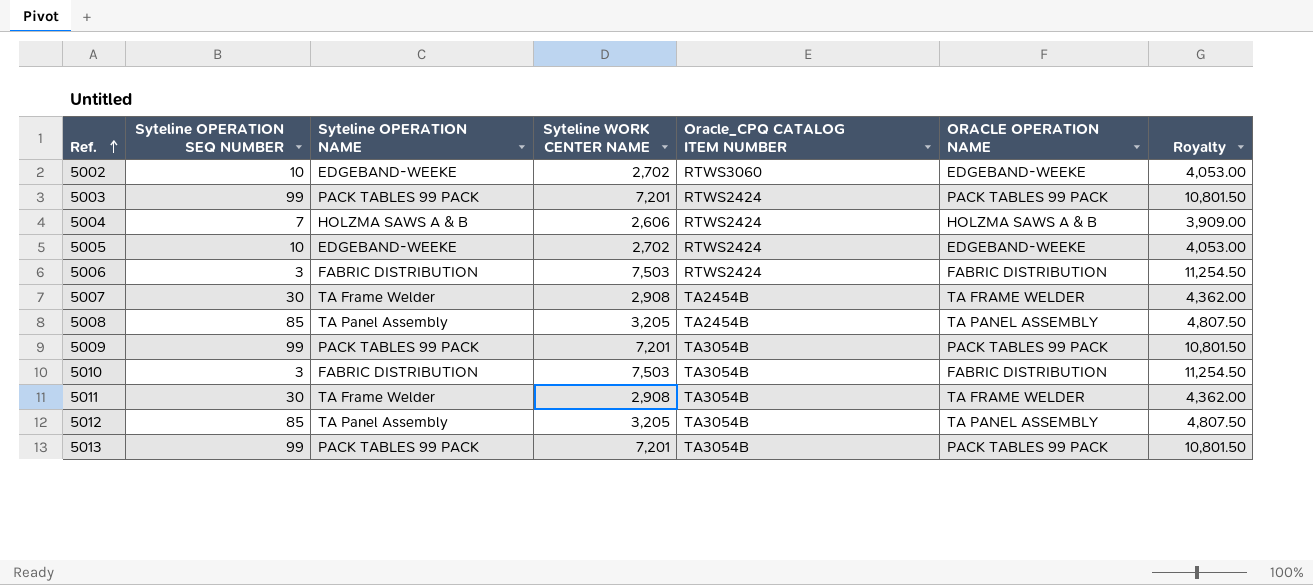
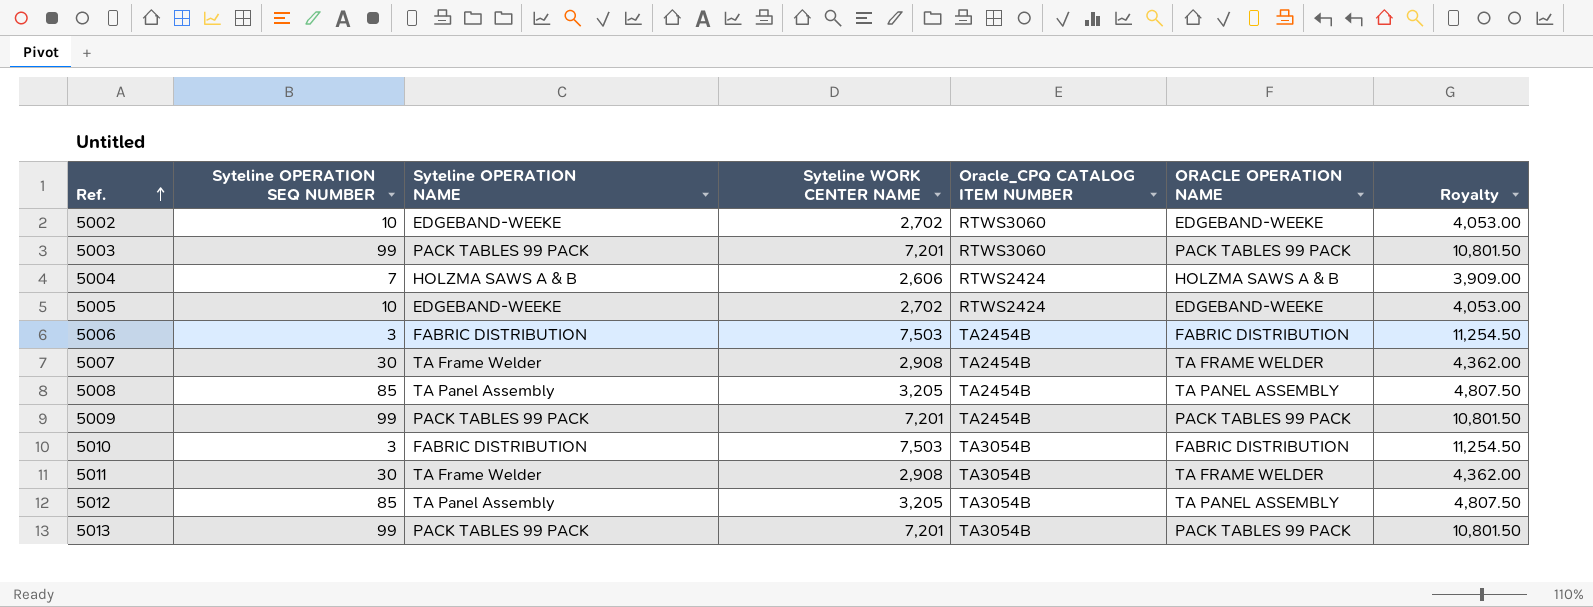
5003 | Oracle_CPQ CATALOG ITEM NUMBER: RTWS2424 -> RTWS3060
5006 | Oracle_CPQ CATALOG ITEM NUMBER: RTWS2424 -> TA2454B
5009 | Oracle_CPQ CATALOG ITEM NUMBER: TA3054B -> TA2454B

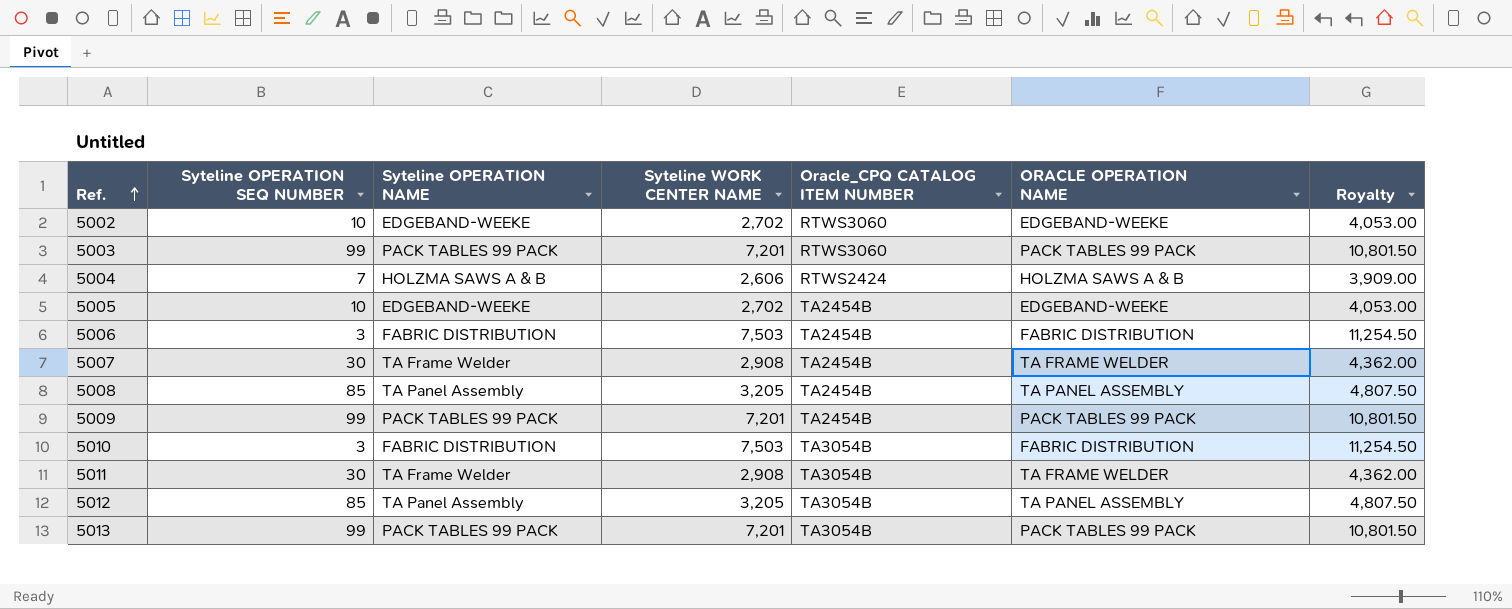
5005 | Oracle_CPQ CATALOG ITEM NUMBER: RTWS2424 -> TA2454B

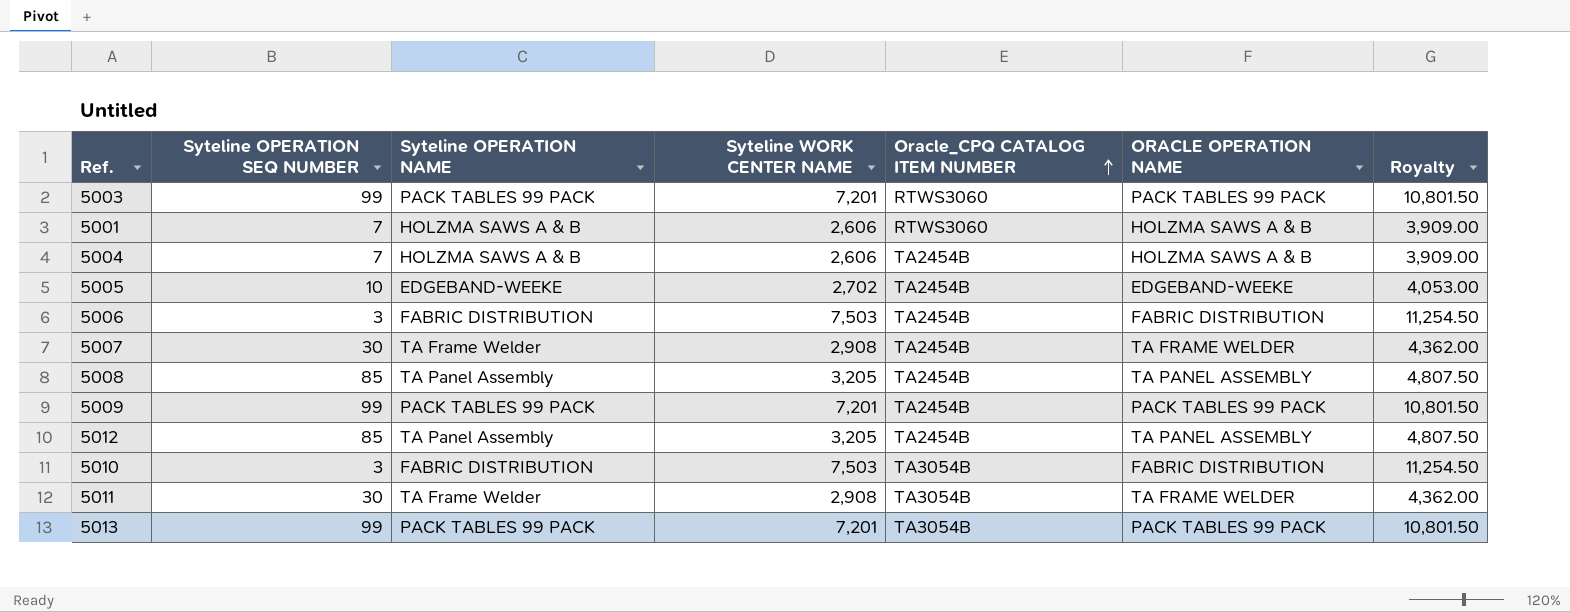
row order: Ref. ascending -> Oracle_CPQ CATALOG ITEM NUMBER ascending
row 5002: 10 | EDGEBAND-WEEKE | 2,702 | RTWS3060 | EDGEBAND-WEEKE | 4,053.00 -> none
row 5001: none -> 7 | HOLZMA SAWS A & B | 2,606 | RTWS3060 | HOLZMA SAWS A & B | 3,909.00
5004 | Oracle_CPQ CATALOG ITEM NUMBER: RTWS2424 -> TA2454B
5012 | Oracle_CPQ CATALOG ITEM NUMBER: TA3054B -> TA2454B

